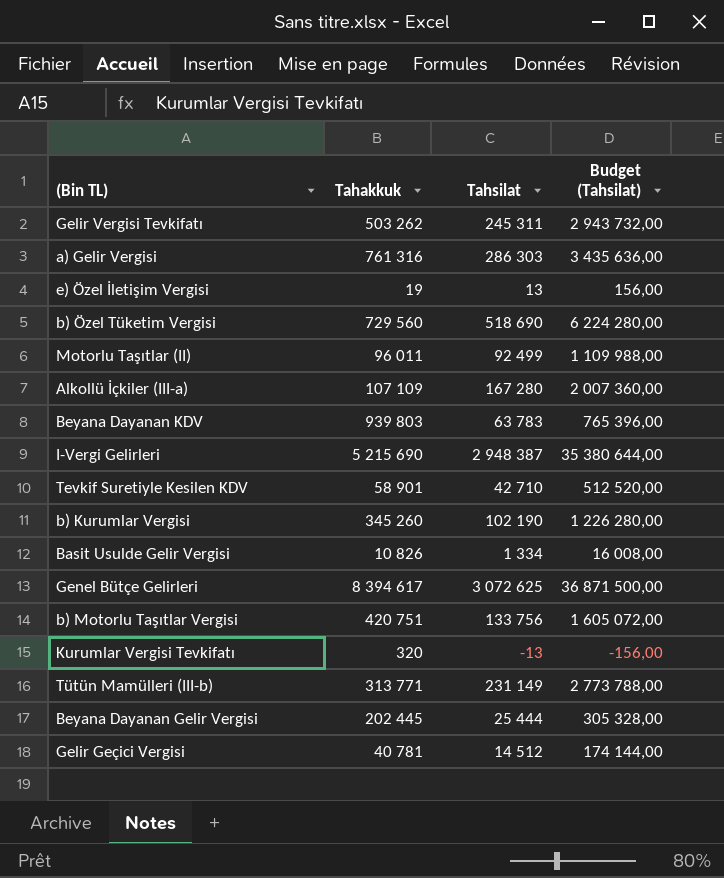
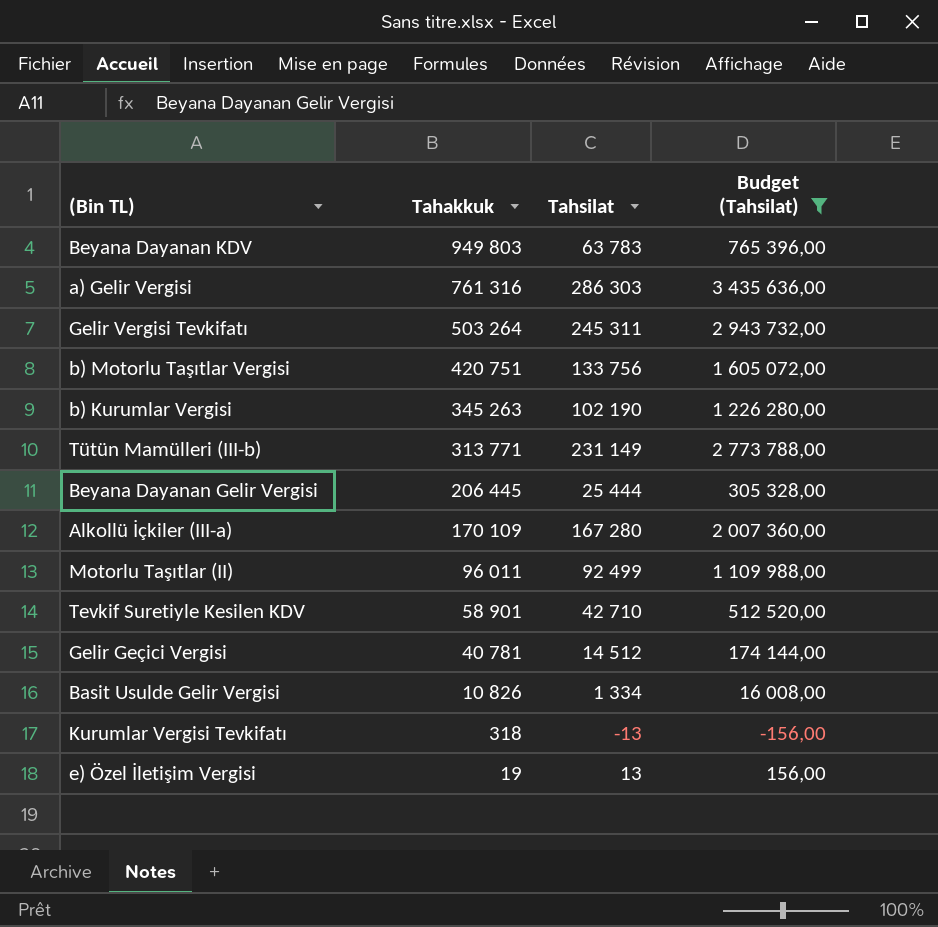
filter: none -> Budget (Tahsilat) <= 3 435 636,00
row order: none -> Tahakkuk descending
Beyana Dayanan KDV | Tahakkuk: 939 803 -> 949 803
Gelir Vergisi Tevkifatı | Tahakkuk: 503 262 -> 503 264
b) Kurumlar Vergisi | Tahakkuk: 345 260 -> 345 263
Beyana Dayanan Gelir Vergisi | Tahakkuk: 202 445 -> 206 445
Alkollü İçkiler (III-a) | Tahakkuk: 107 109 -> 170 109
Kurumlar Vergisi Tevkifatı | Tahakkuk: 320 -> 318

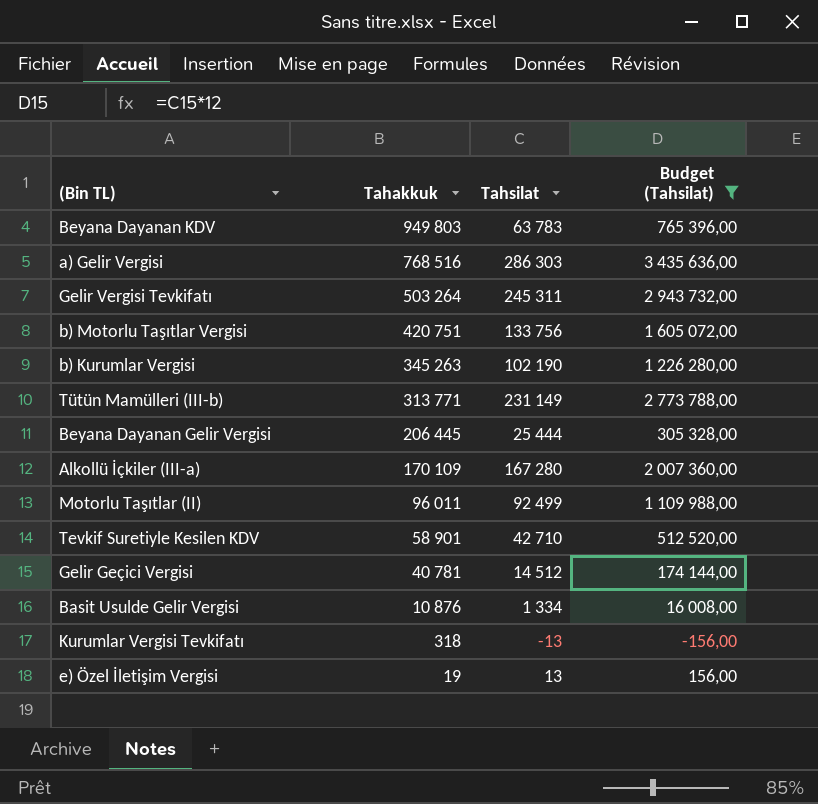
a) Gelir Vergisi | Tahakkuk: 761 316 -> 768 516
Basit Usulde Gelir Vergisi | Tahakkuk: 10 826 -> 10 876

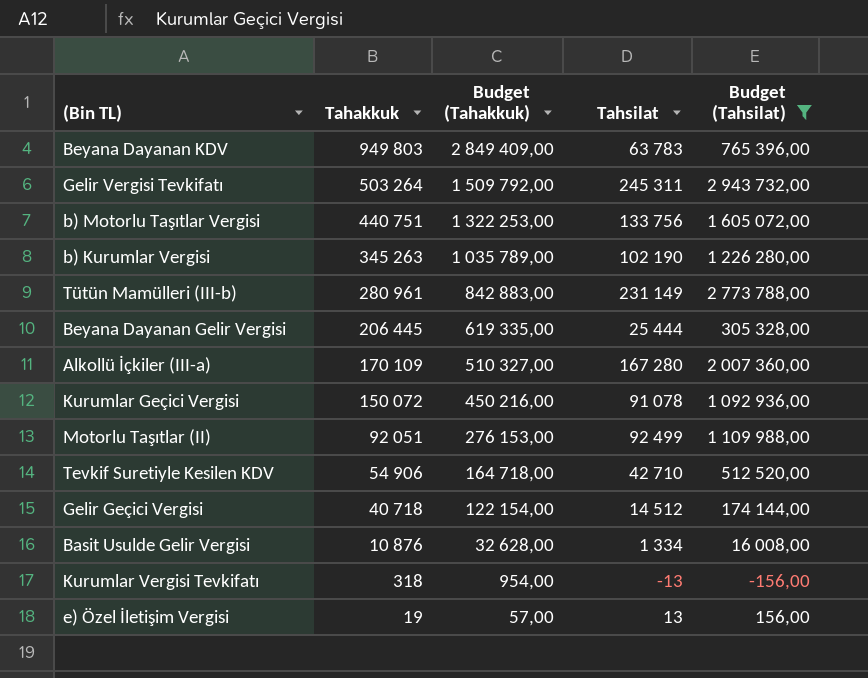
column Budget (Tahakkuk) | formula: none -> [Tahakkuk] * 3
row a) Gelir Vergisi: 768 516 | 286 303 | 3 435 636,00 -> none
b) Motorlu Taşıtlar Vergisi | Tahakkuk: 420 751 -> 440 751
Tütün Mamülleri (III-b) | Tahakkuk: 313 771 -> 280 961
row Kurumlar Geçici Vergisi: none -> 150 072 | 450 216,00 | 91 078 | 1 092 936,00
Motorlu Taşıtlar (II) | Tahakkuk: 96 011 -> 92 051
Tevkif Suretiyle Kesilen KDV | Tahakkuk: 58 901 -> 54 906
Gelir Geçici Vergisi | Tahakkuk: 40 781 -> 40 718

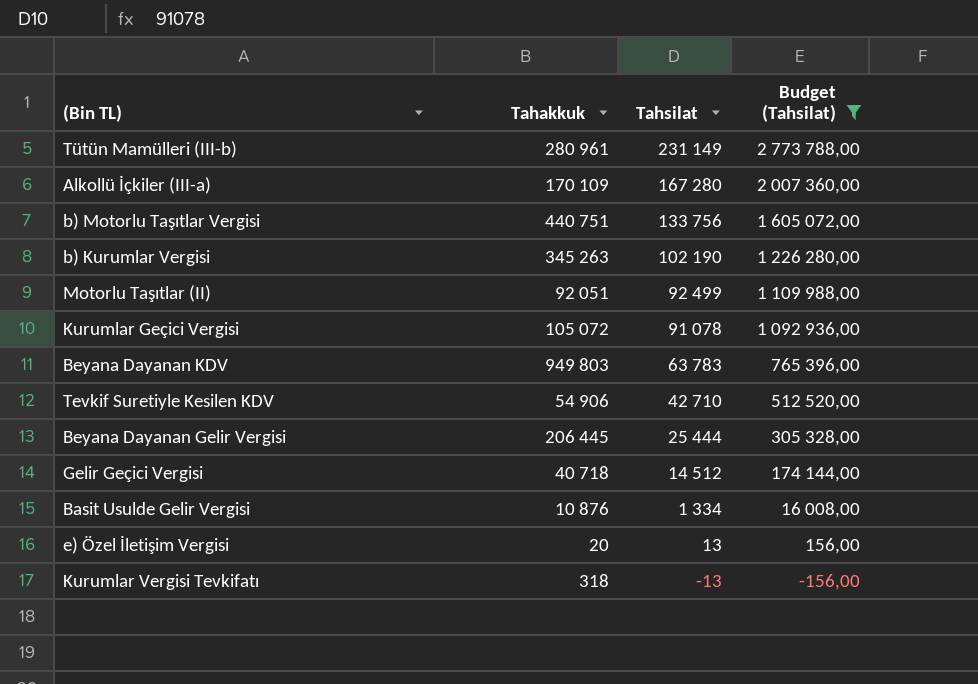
row order: Tahakkuk descending -> Tahsilat descending
column Budget (Tahakkuk) | formula: [Tahakkuk] * 3 -> none
row Gelir Vergisi Tevkifatı: 503 264 | 1 509 792,00 | 245 311 | 2 943 732,00 -> none
Kurumlar Geçici Vergisi | Tahakkuk: 150 072 -> 105 072
e) Özel İletişim Vergisi | Tahakkuk: 19 -> 20

